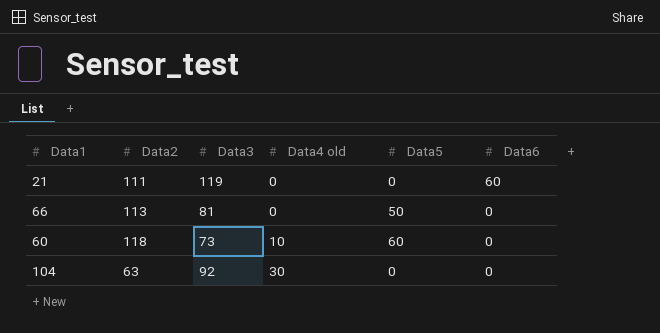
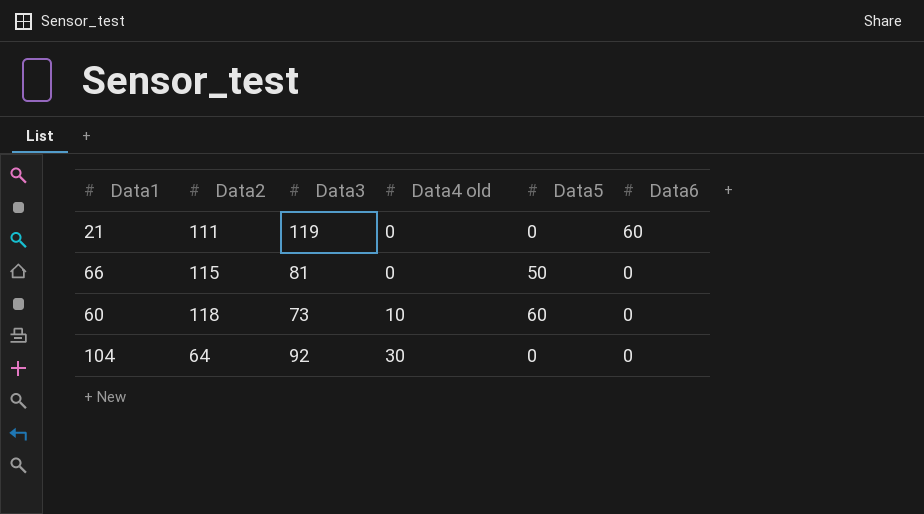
66 | Data2: 113 -> 115
104 | Data2: 63 -> 64

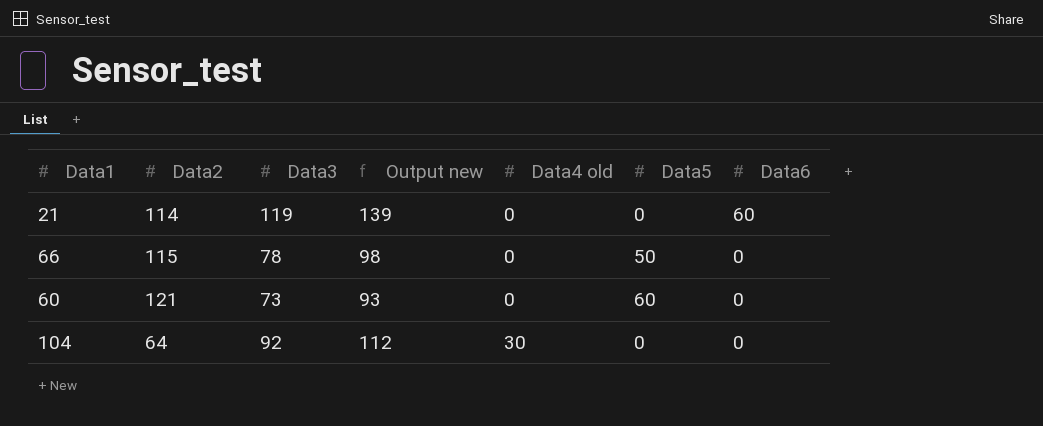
column Output new | formula: none -> [Data3] + 20
21 | Data2: 111 -> 114
66 | Data3: 81 -> 78
60 | Data2: 118 -> 121
60 | Data4 old: 10 -> 0

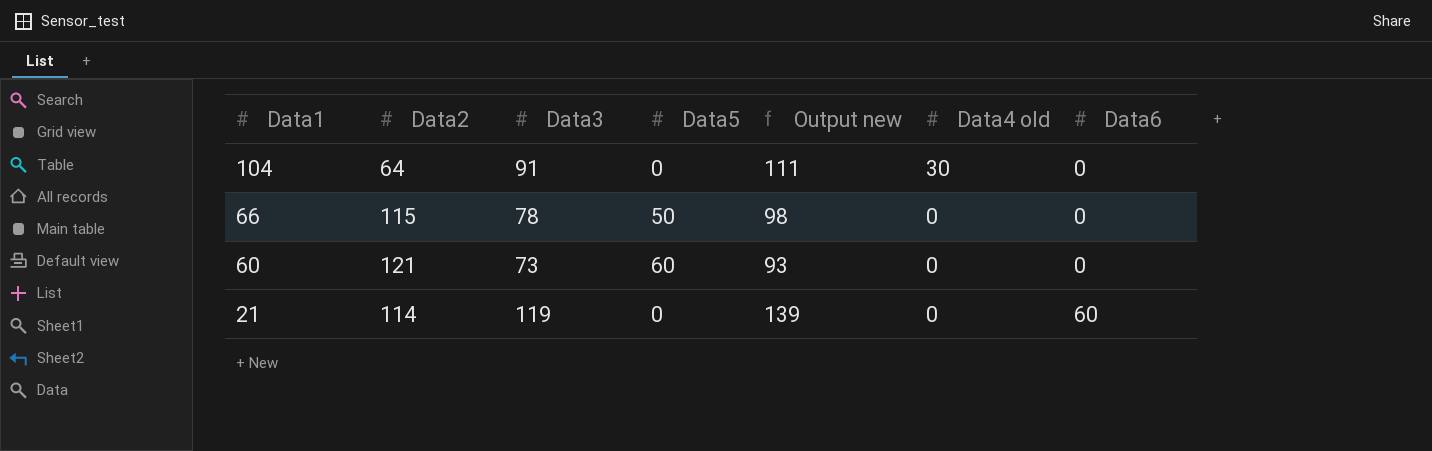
row order: Data4 old ascending -> Data1 descending
column Data5 | position: 6 -> 4
104 | Data3: 92 -> 91
104 | Output new: 112 -> 111

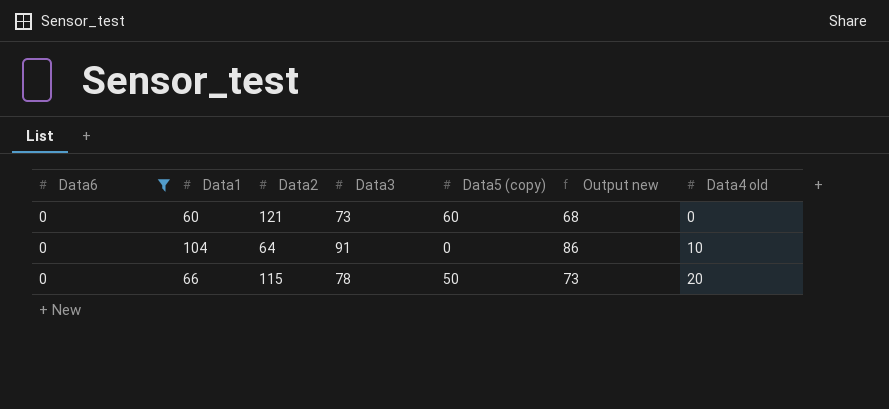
filter: none -> Data6 = 0
row order: Data1 descending -> Data4 old ascending
column Data6 | position: 7 -> 1
column name: Data5 -> Data5 (copy)
column Output new | formula: [Data3] + 20 -> [Data3] - 5
104 | Data4 old: 30 -> 10
66 | Data4 old: 0 -> 20

